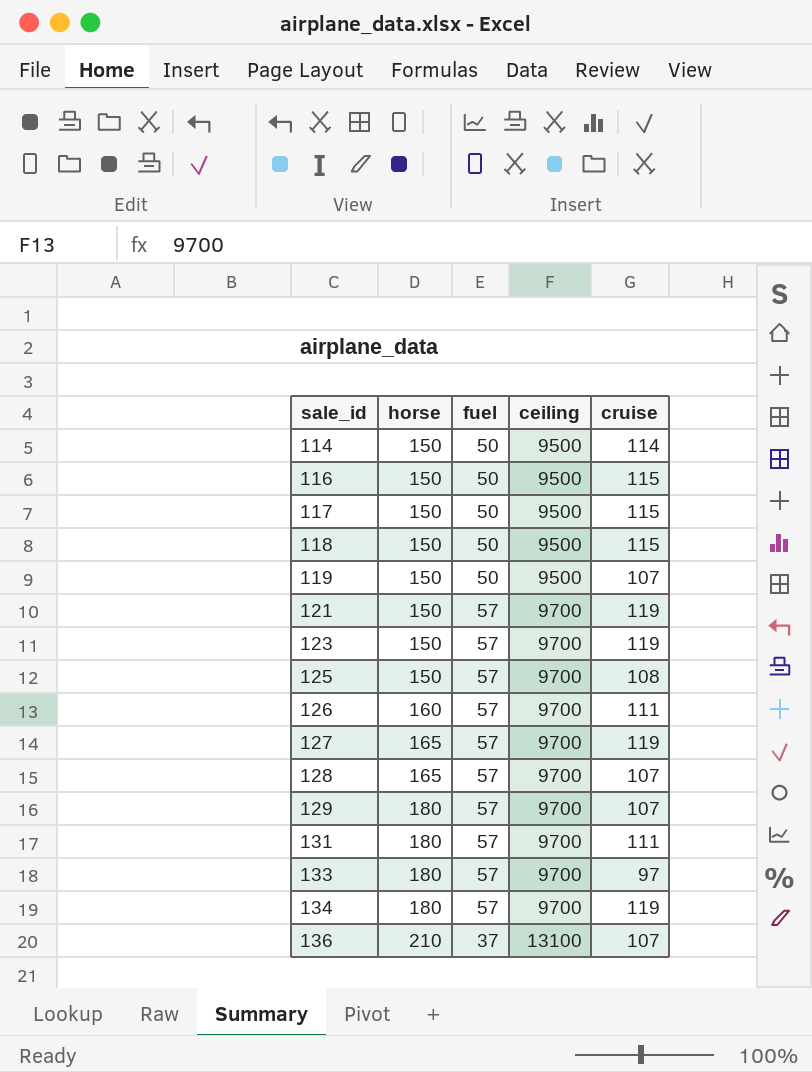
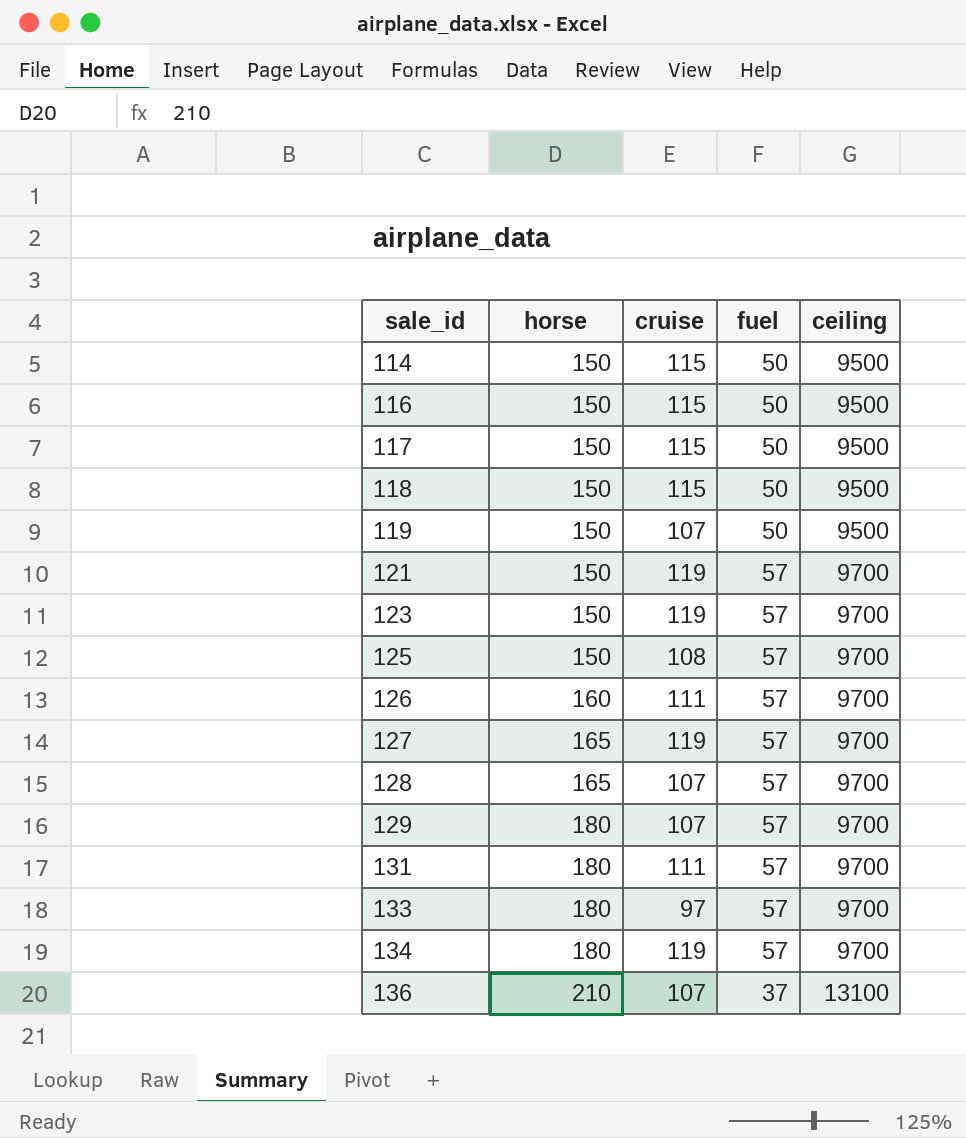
column cruise | position: 5 -> 3
114 | cruise: 114 -> 115

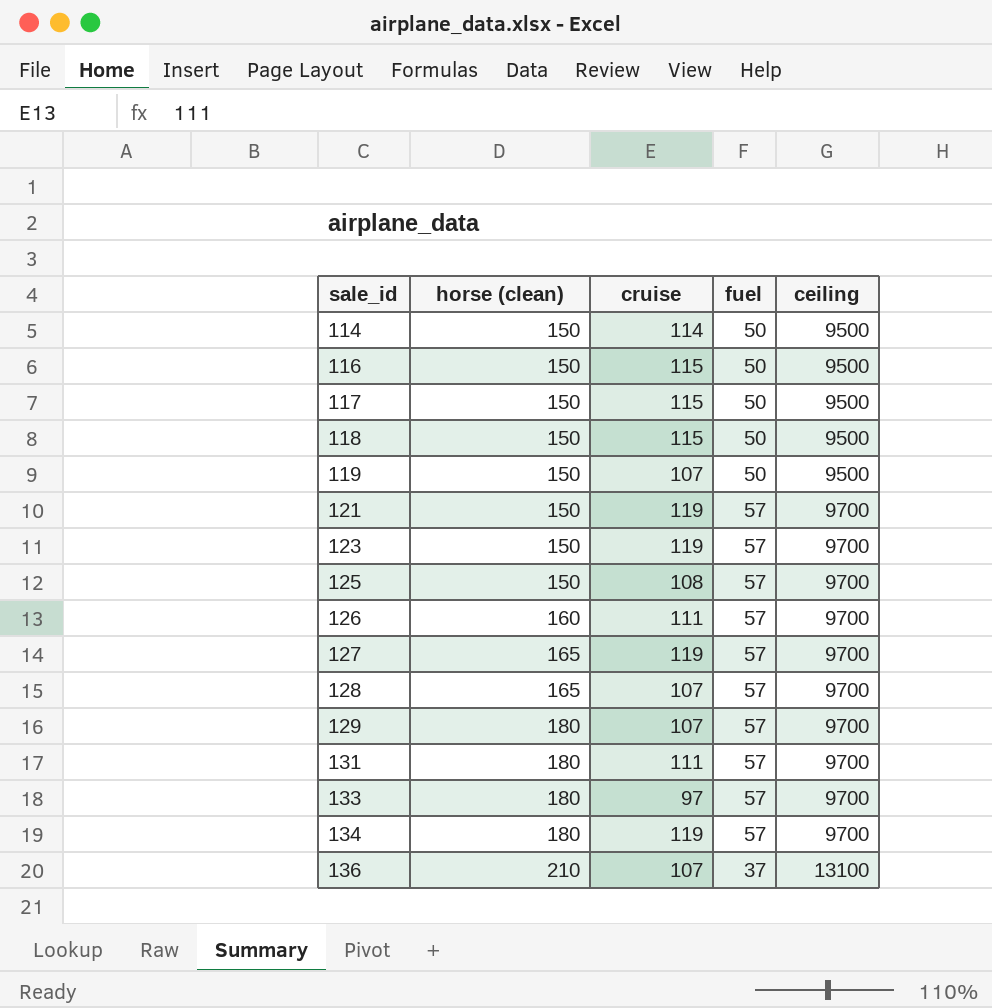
column name: horse -> horse (clean)
114 | cruise: 115 -> 114

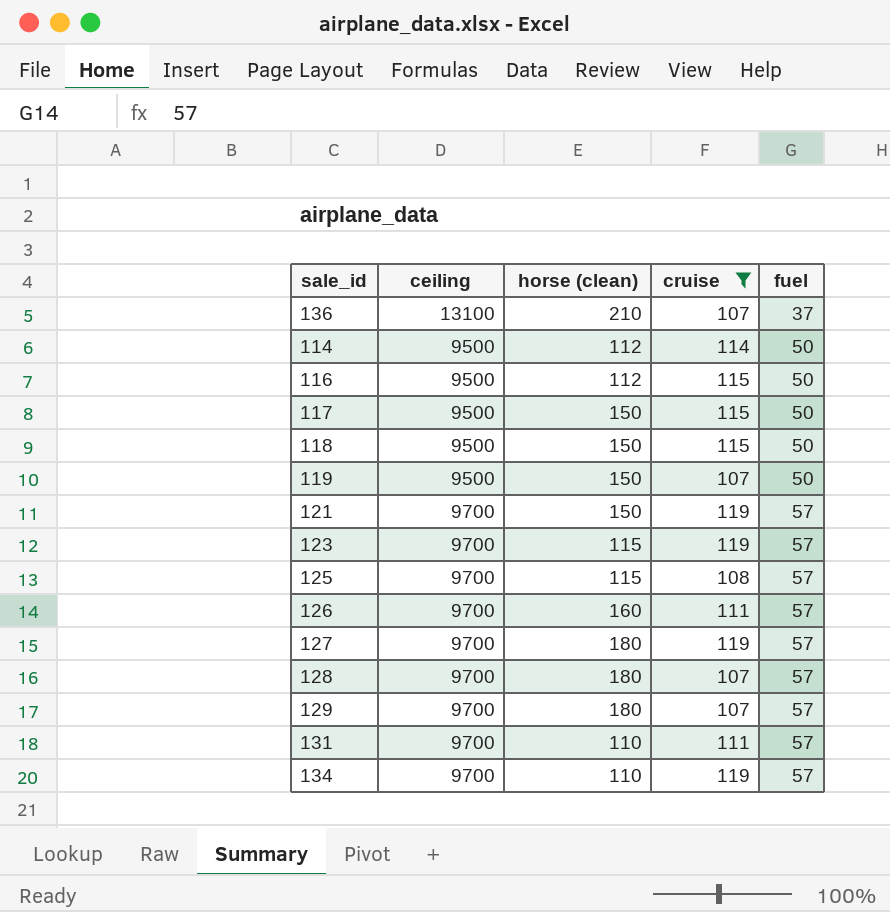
filter: none -> cruise != 97
row order: sale_id ascending -> fuel ascending
column ceiling | position: 5 -> 2
114 | horse (clean): 150 -> 112
116 | horse (clean): 150 -> 112
123 | horse (clean): 150 -> 115
125 | horse (clean): 150 -> 115
127 | horse (clean): 165 -> 180
128 | horse (clean): 165 -> 180
131 | horse (clean): 180 -> 110
134 | horse (clean): 180 -> 110

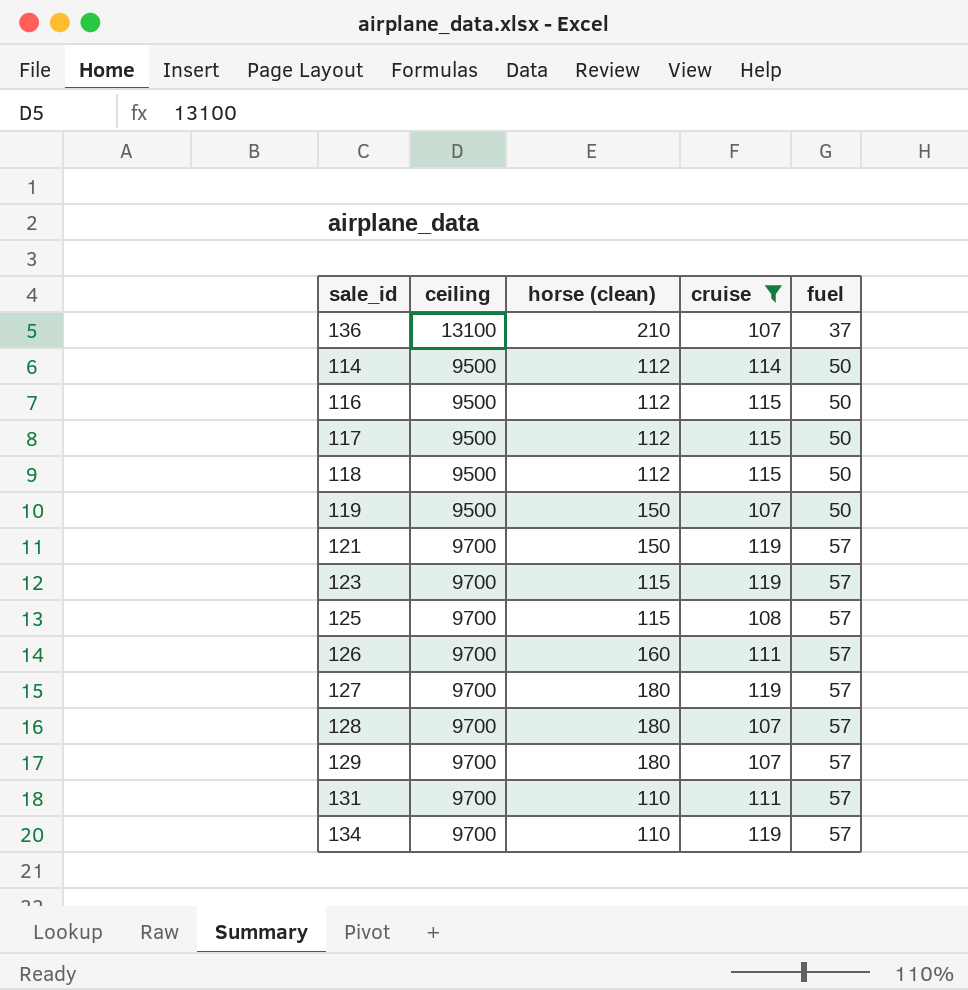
117 | horse (clean): 150 -> 112
118 | horse (clean): 150 -> 112

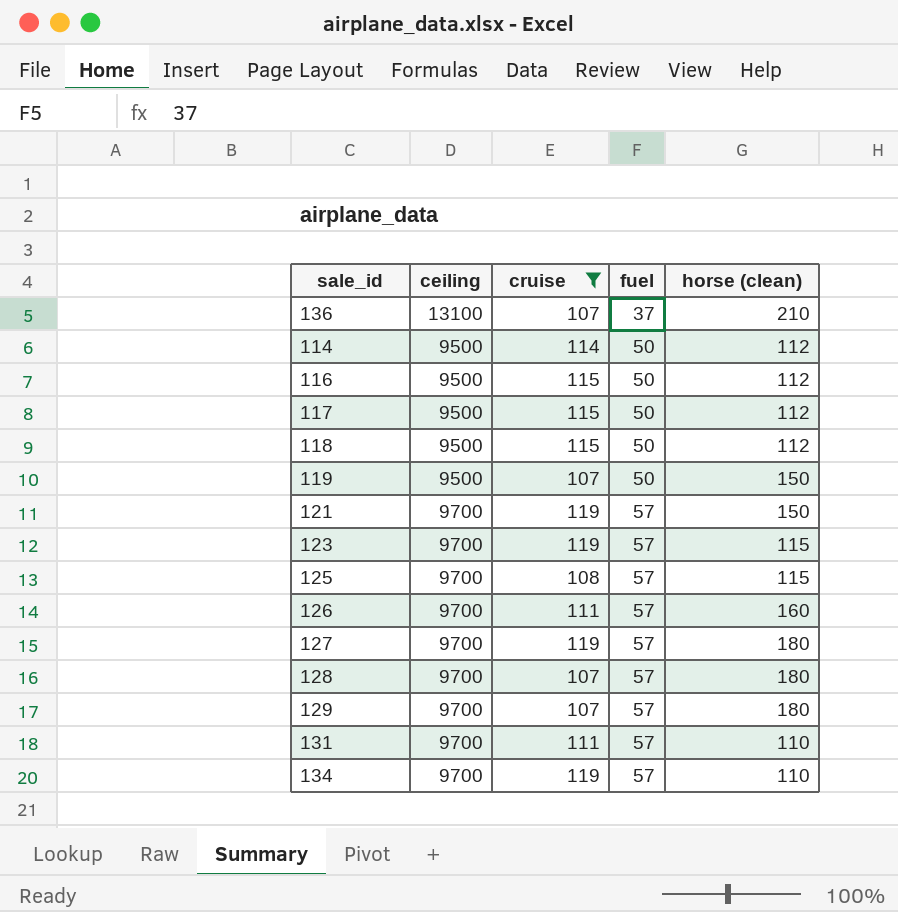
column horse (clean) | position: 3 -> 5

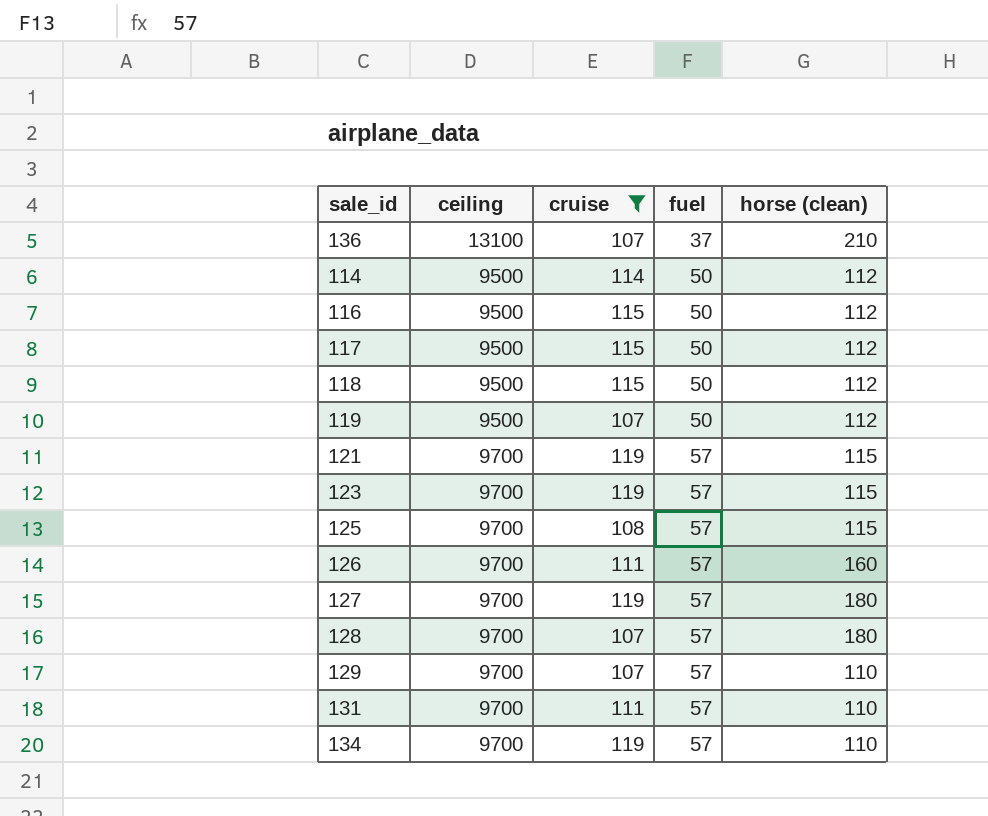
119 | horse (clean): 150 -> 112
121 | horse (clean): 150 -> 115
129 | horse (clean): 180 -> 110

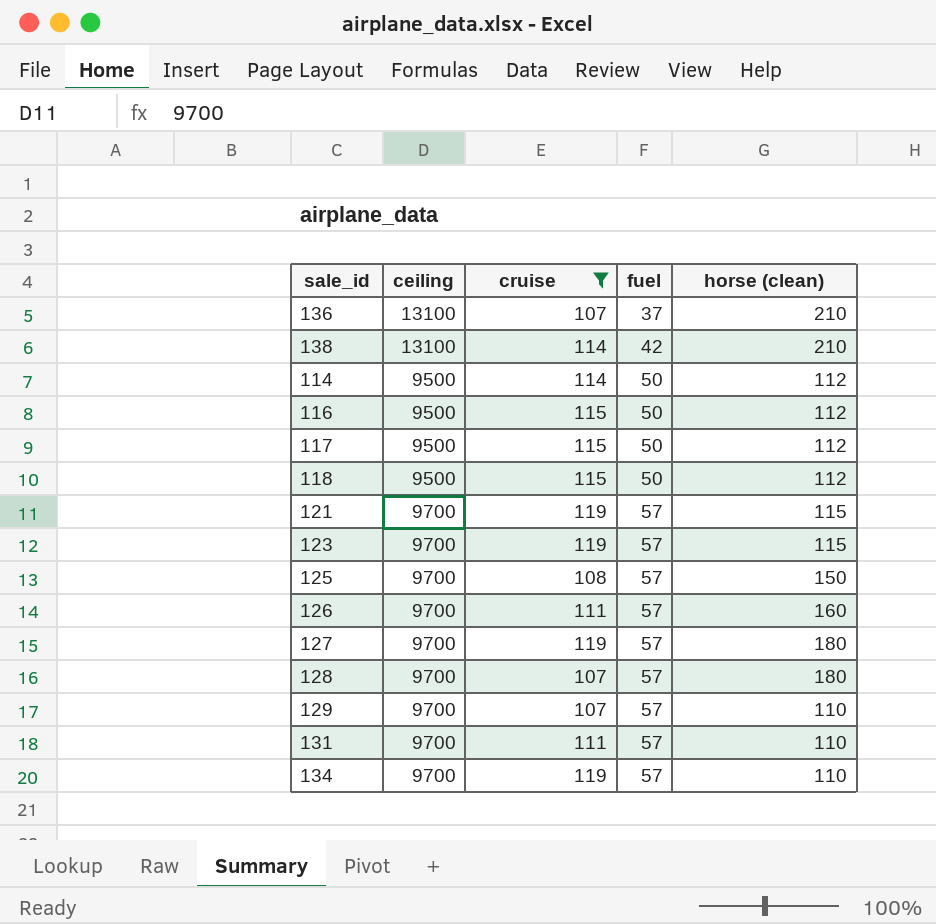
row 119: 9500 | 107 | 50 | 112 -> none
row 138: none -> 13100 | 114 | 42 | 210
125 | horse (clean): 115 -> 150

